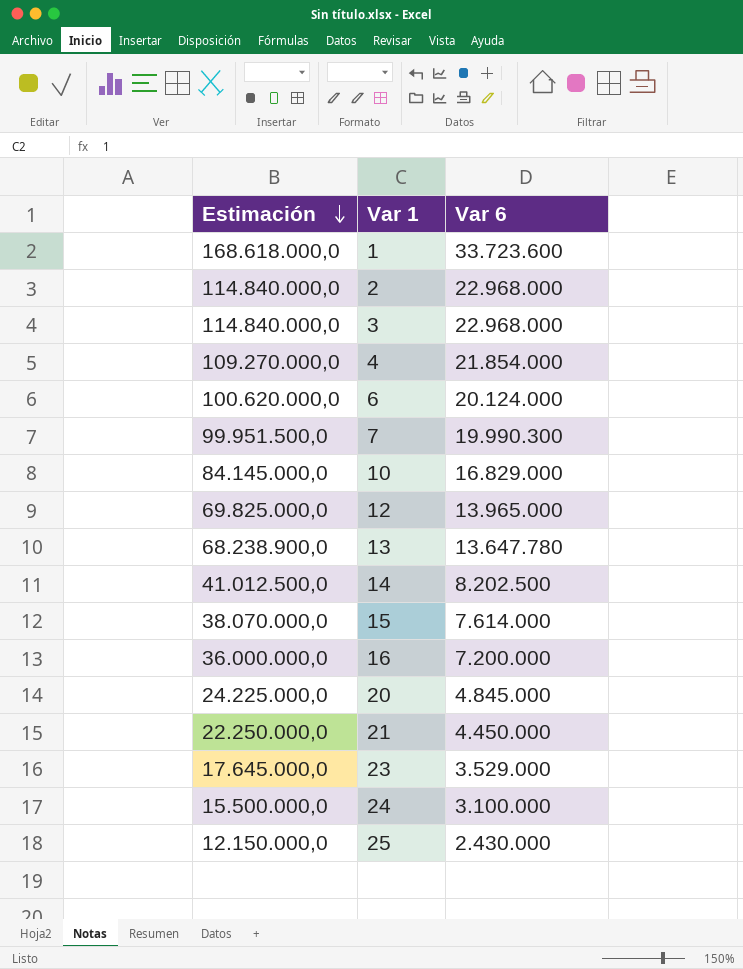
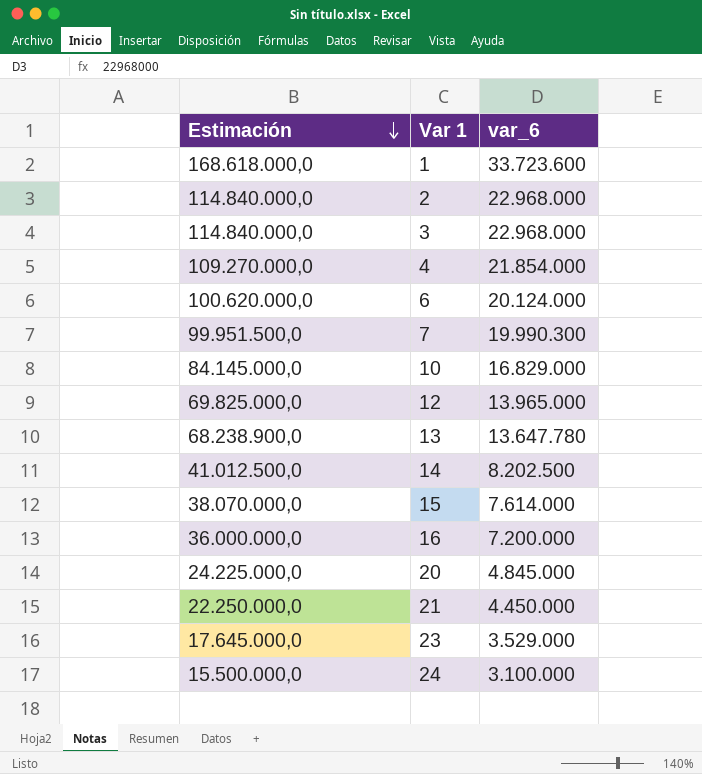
column name: Var 6 -> var_6
row 25: 12.150.000,0 | 2.430.000 -> none

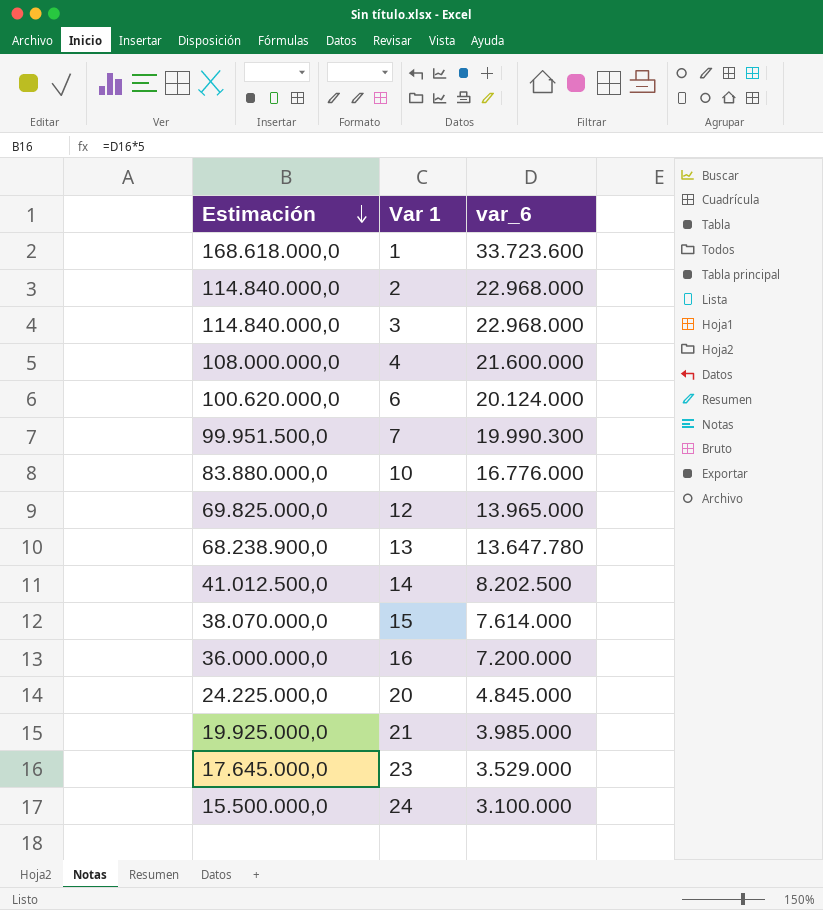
4 | Estimación: 109.270.000,0 -> 108.000.000,0
4 | var_6: 21.854.000 -> 21.600.000
10 | Estimación: 84.145.000,0 -> 83.880.000,0
10 | var_6: 16.829.000 -> 16.776.000
21 | Estimación: 22.250.000,0 -> 19.925.000,0
21 | var_6: 4.450.000 -> 3.985.000

